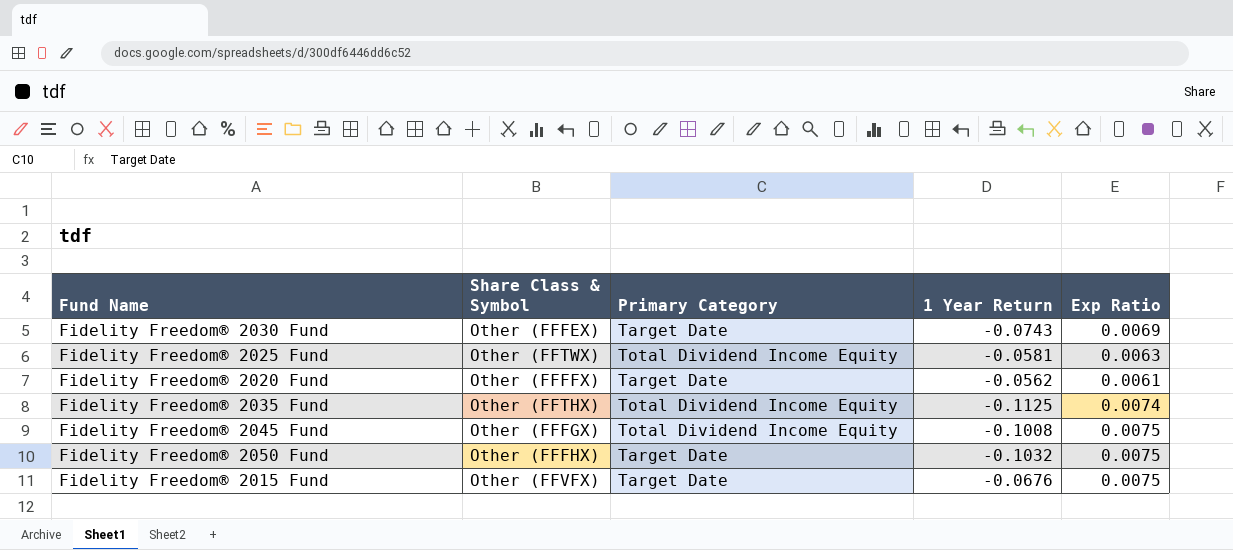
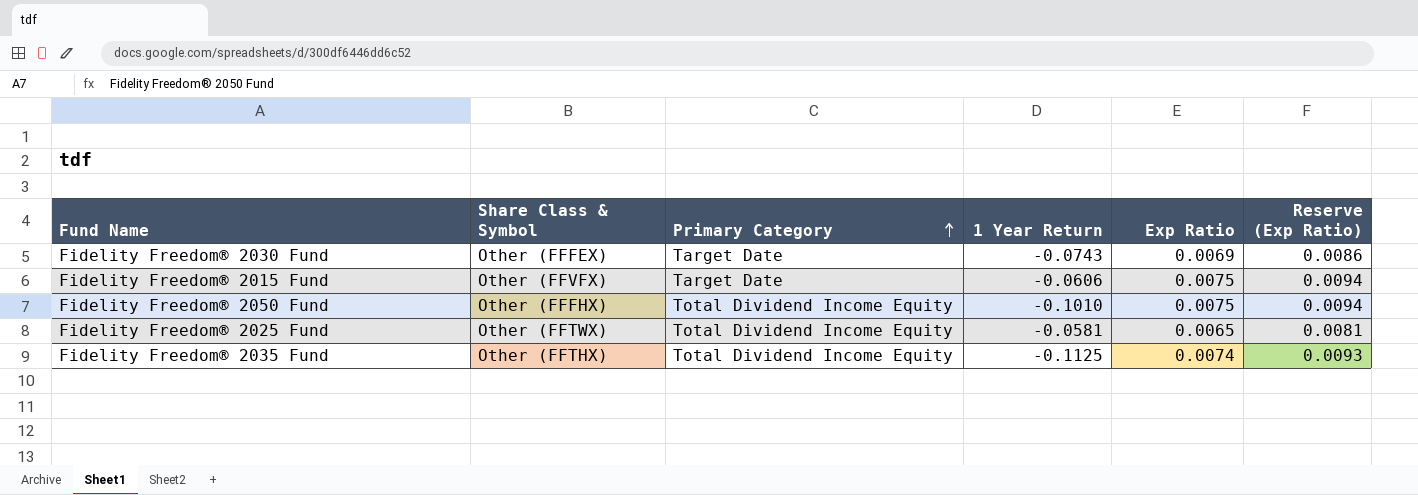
row order: none -> Primary Category ascending
column Reserve (Exp Ratio) | formula: none -> [Exp Ratio] * 1.25
row Fidelity Freedom® 2020 Fund: Other (FFFFX) | Target Date | -0.0562 | 0.0061 -> none
row Fidelity Freedom® 2045 Fund: Other (FFFGX) | Total Dividend Income Equity | -0.1008 | 0.0075 -> none
Fidelity Freedom® 2015 Fund | 1 Year Return: -0.0676 -> -0.0606
Fidelity Freedom® 2050 Fund | Primary Category: Target Date -> Total Dividend Income Equity
Fidelity Freedom® 2050 Fund | 1 Year Return: -0.1032 -> -0.1010
Fidelity Freedom® 2025 Fund | Exp Ratio: 0.0063 -> 0.0065

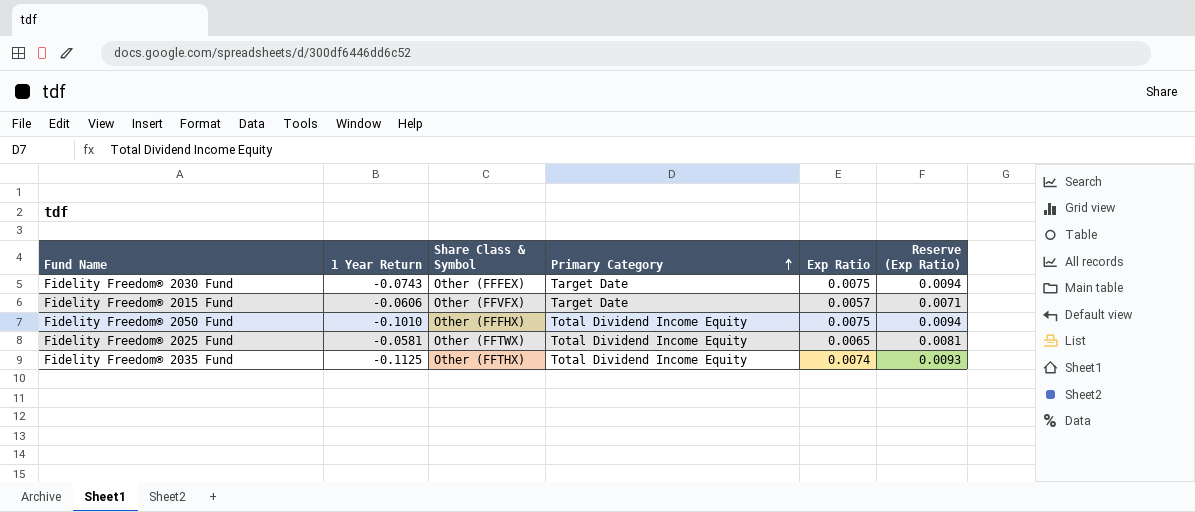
column 1 Year Return | position: 4 -> 2
Fidelity Freedom® 2030 Fund | Exp Ratio: 0.0069 -> 0.0075
Fidelity Freedom® 2030 Fund | Reserve (Exp Ratio): 0.0086 -> 0.0094
Fidelity Freedom® 2015 Fund | Exp Ratio: 0.0075 -> 0.0057
Fidelity Freedom® 2015 Fund | Reserve (Exp Ratio): 0.0094 -> 0.0071

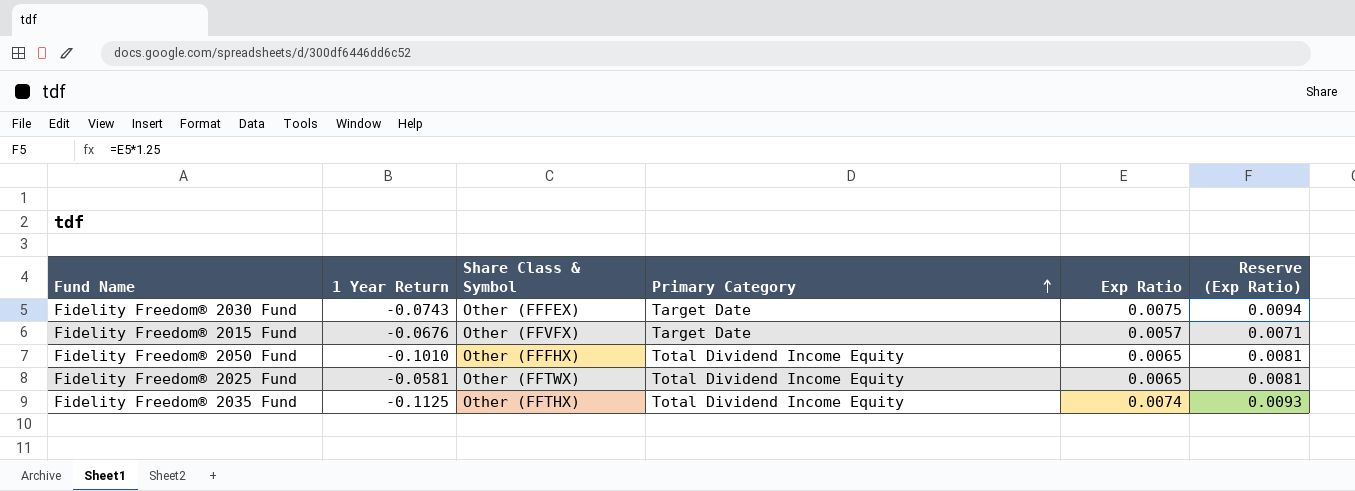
Fidelity Freedom® 2015 Fund | 1 Year Return: -0.0606 -> -0.0676
Fidelity Freedom® 2050 Fund | Exp Ratio: 0.0075 -> 0.0065
Fidelity Freedom® 2050 Fund | Reserve (Exp Ratio): 0.0094 -> 0.0081

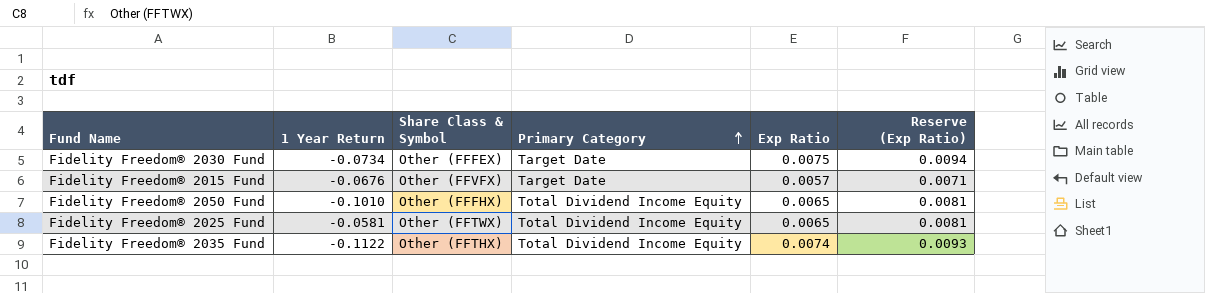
Fidelity Freedom® 2030 Fund | 1 Year Return: -0.0743 -> -0.0734
Fidelity Freedom® 2035 Fund | 1 Year Return: -0.1125 -> -0.1122

